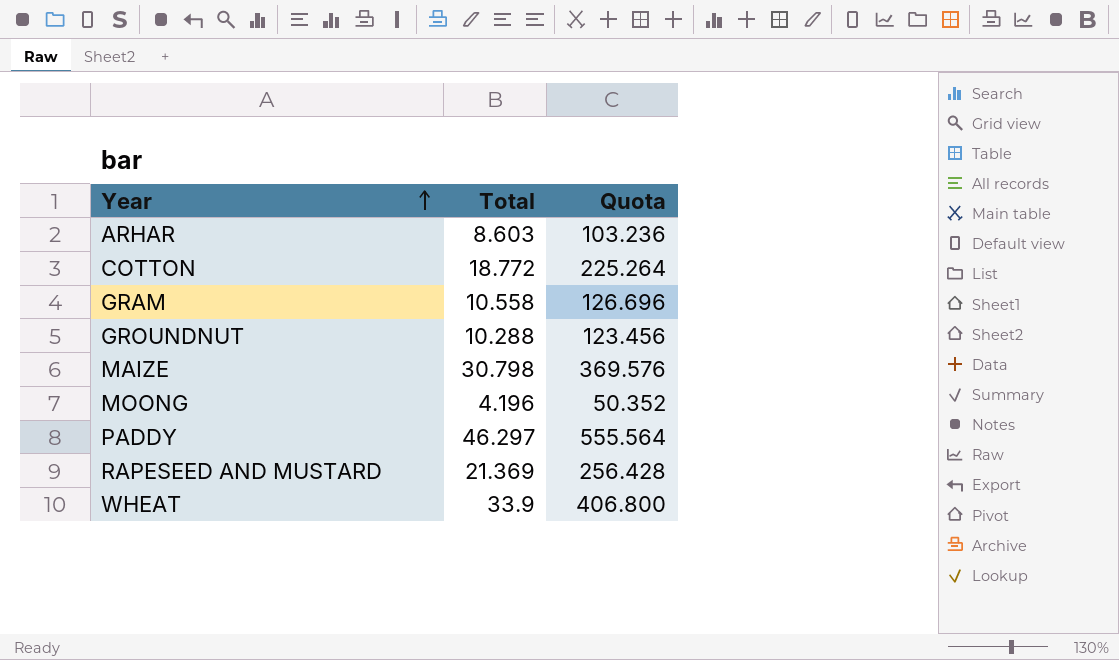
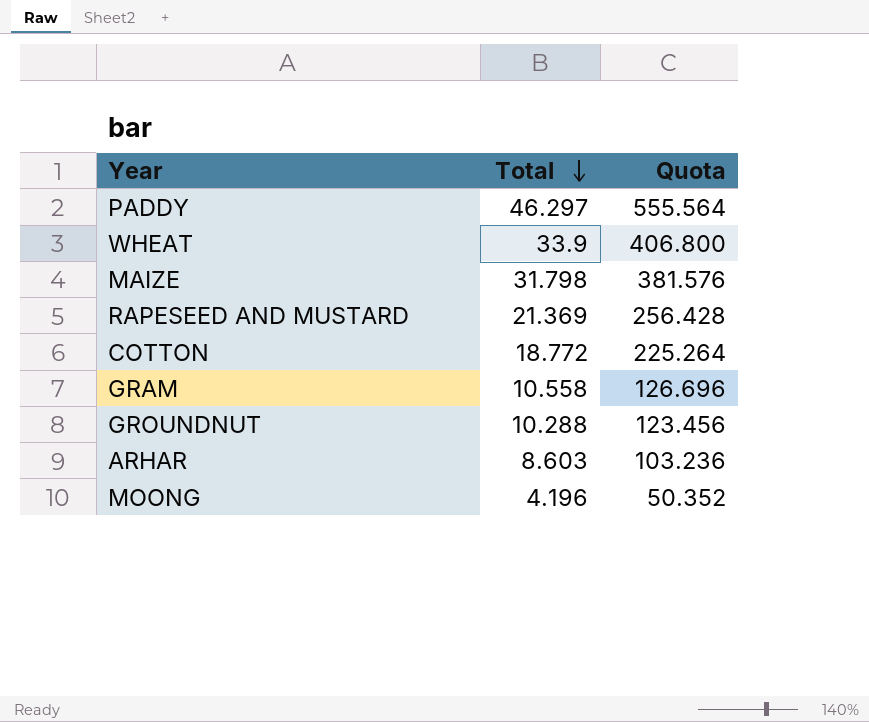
row order: Year ascending -> Total descending
MAIZE | Total: 30.798 -> 31.798
MAIZE | Quota: 369.576 -> 381.576

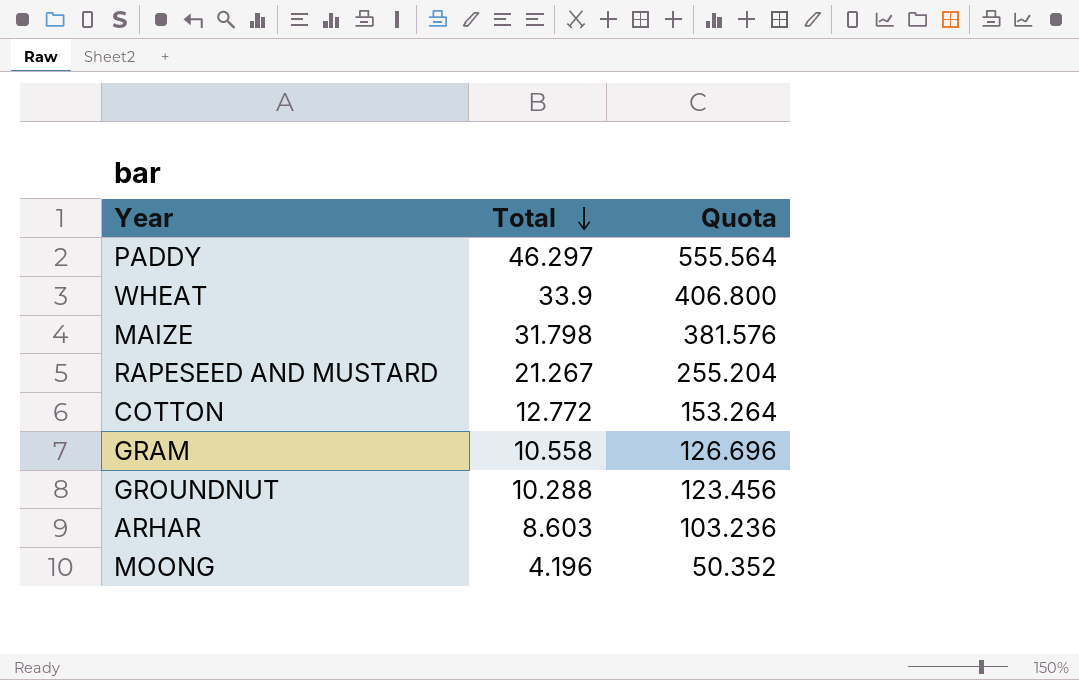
RAPESEED AND MUSTARD | Total: 21.369 -> 21.267
RAPESEED AND MUSTARD | Quota: 256.428 -> 255.204
COTTON | Total: 18.772 -> 12.772
COTTON | Quota: 225.264 -> 153.264

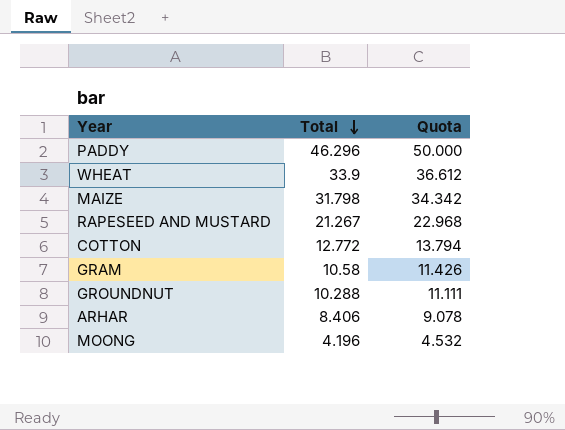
column Quota | formula: [Total] * 12 -> [Total] * 1.08
PADDY | Total: 46.297 -> 46.296
GRAM | Total: 10.558 -> 10.58
ARHAR | Total: 8.603 -> 8.406

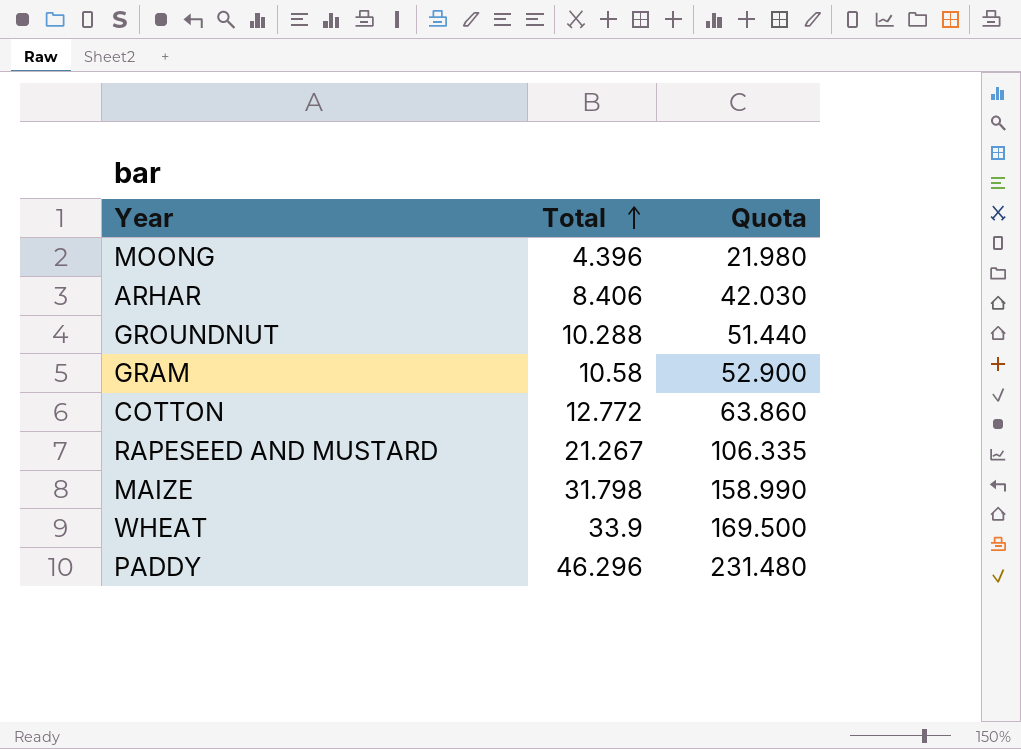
row order: Total descending -> Total ascending
column Quota | formula: [Total] * 1.08 -> [Total] * 5
MOONG | Total: 4.196 -> 4.396

